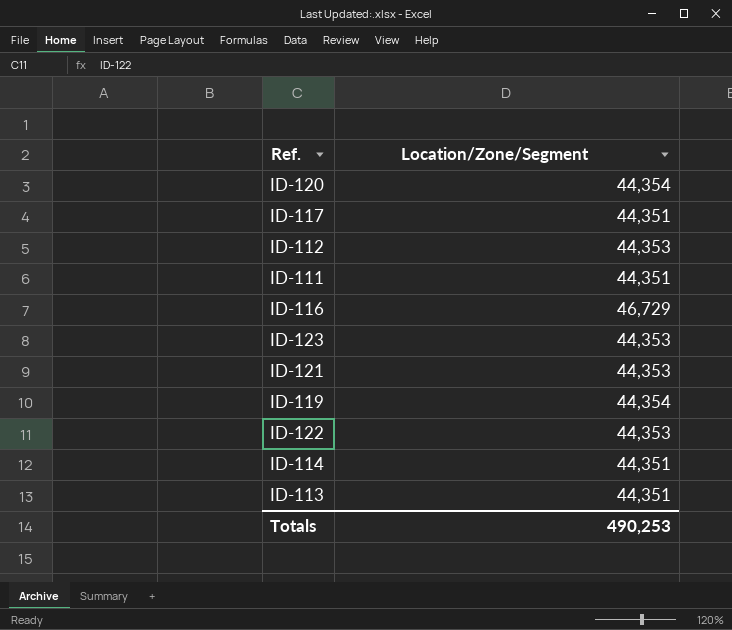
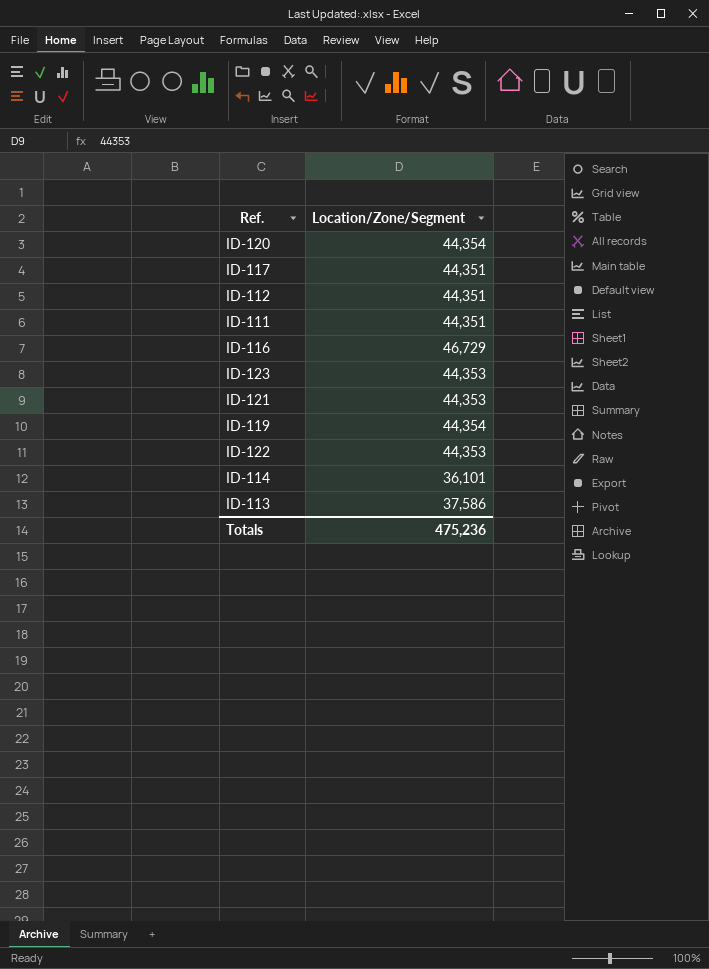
ID-112 | Location/Zone/Segment: 44,353 -> 44,351
ID-114 | Location/Zone/Segment: 44,351 -> 36,101
ID-113 | Location/Zone/Segment: 44,351 -> 37,586
Totals | Location/Zone/Segment: 490,253 -> 475,236

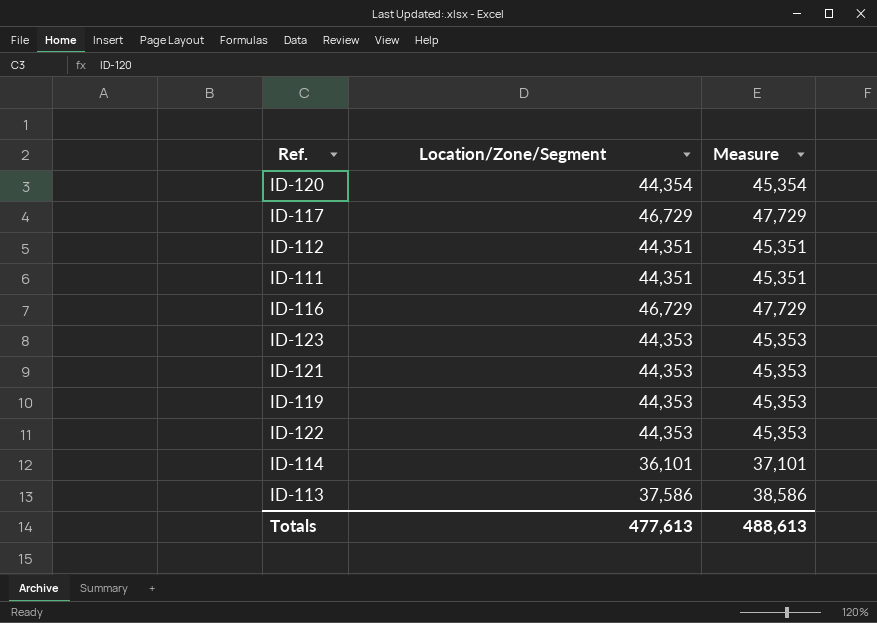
column Measure | formula: none -> [Location/Zone/Segment] + 1000
ID-117 | Location/Zone/Segment: 44,351 -> 46,729
ID-119 | Location/Zone/Segment: 44,354 -> 44,353
Totals | Location/Zone/Segment: 475,236 -> 477,613

